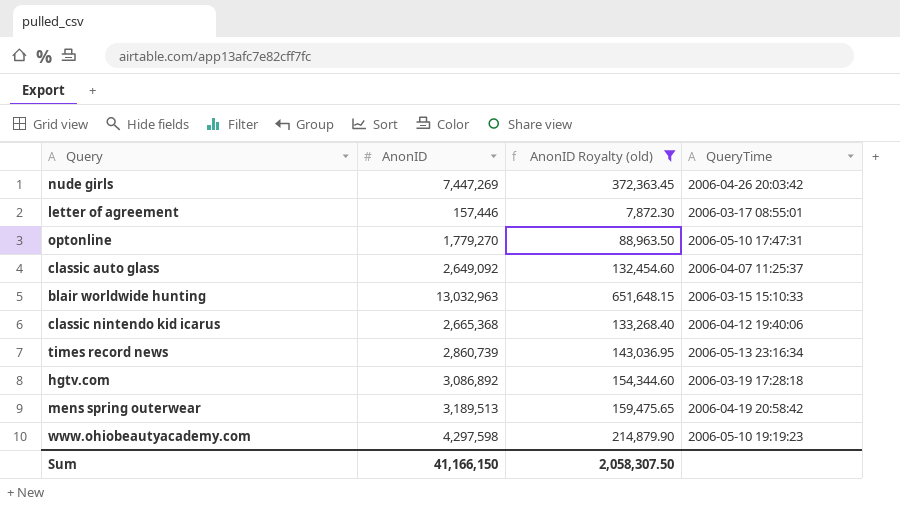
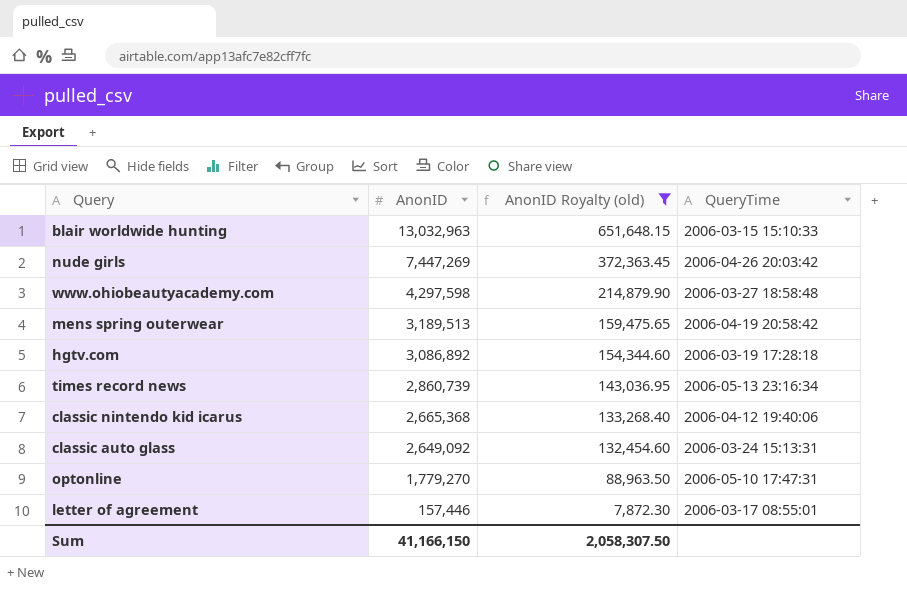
row order: none -> AnonID descending
www.ohiobeautyacademy.com | QueryTime: 2006-05-10 19:19:23 -> 2006-03-27 18:58:48
classic auto glass | QueryTime: 2006-04-07 11:25:37 -> 2006-03-24 15:13:31

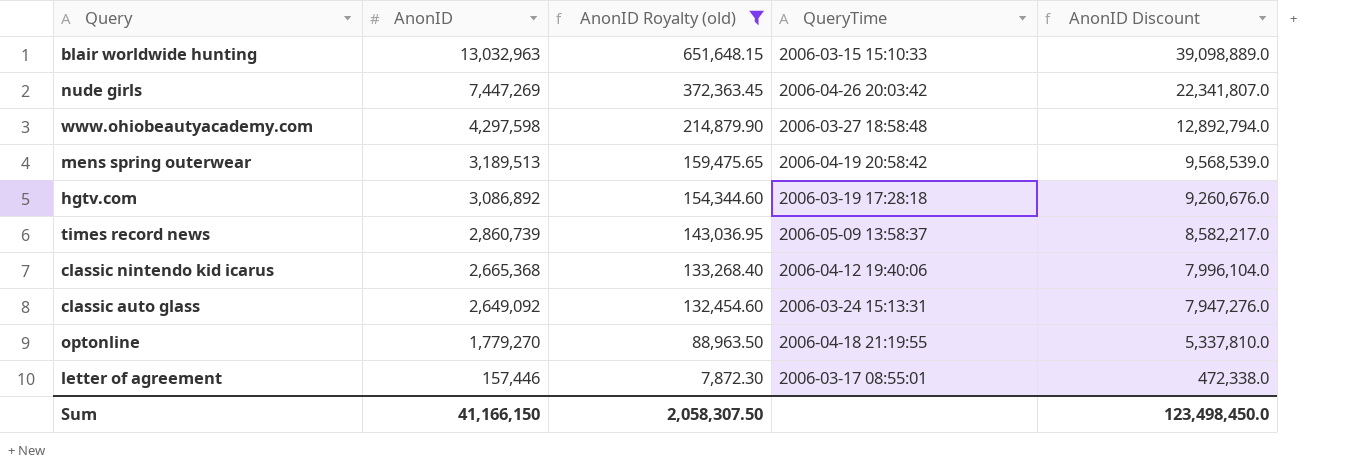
column AnonID Discount | formula: none -> [AnonID] * 3
times record news | QueryTime: 2006-05-13 23:16:34 -> 2006-05-09 13:58:37
optonline | QueryTime: 2006-05-10 17:47:31 -> 2006-04-18 21:19:55

